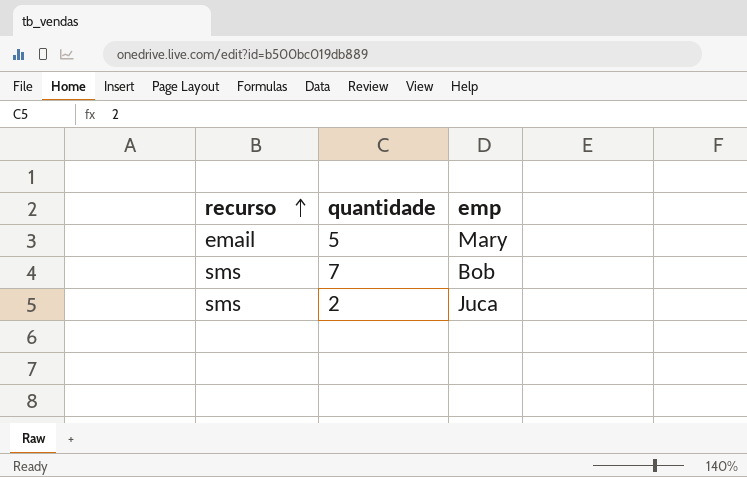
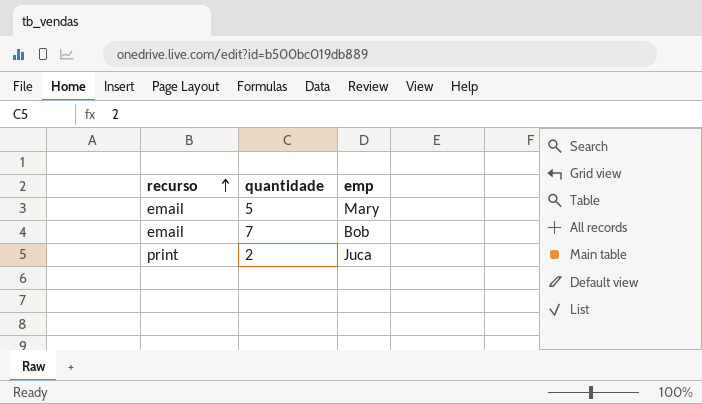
7 | recurso: sms -> email
2 | recurso: sms -> print

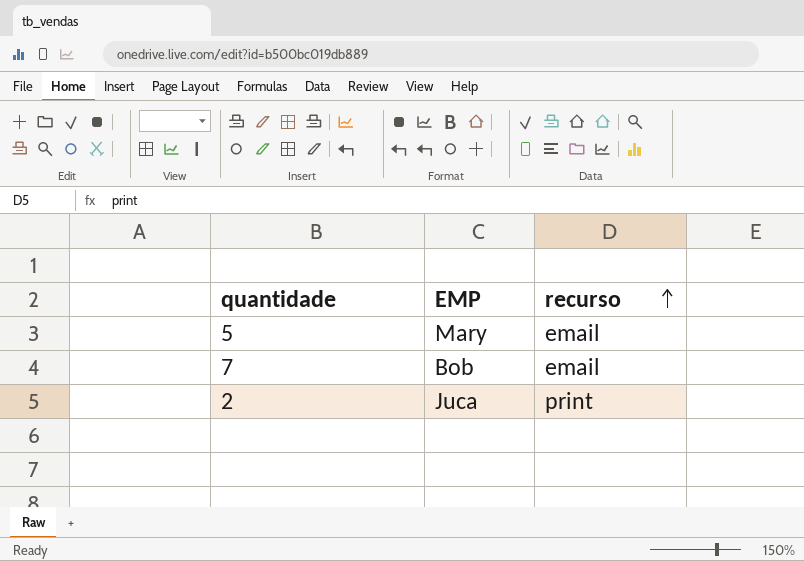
column name: emp -> EMP
column recurso | position: 1 -> 3

